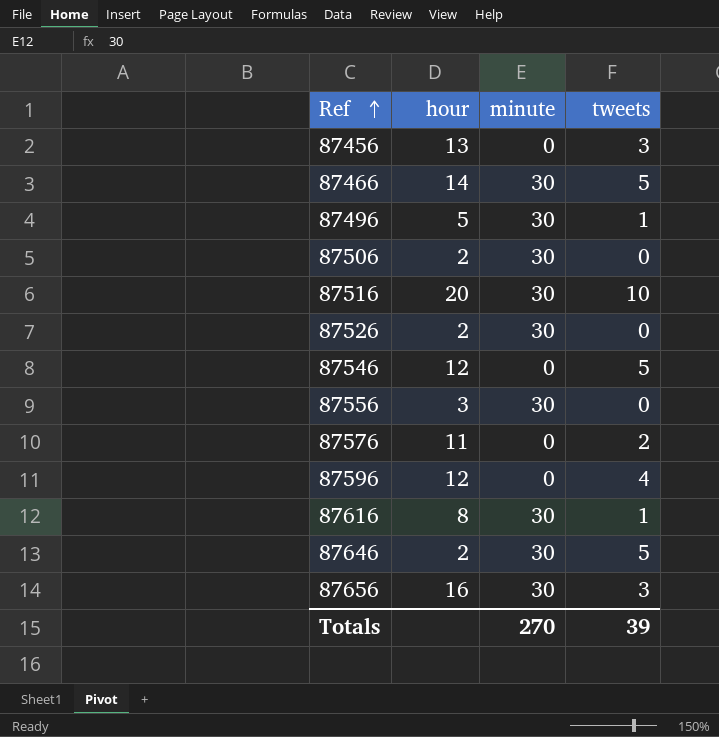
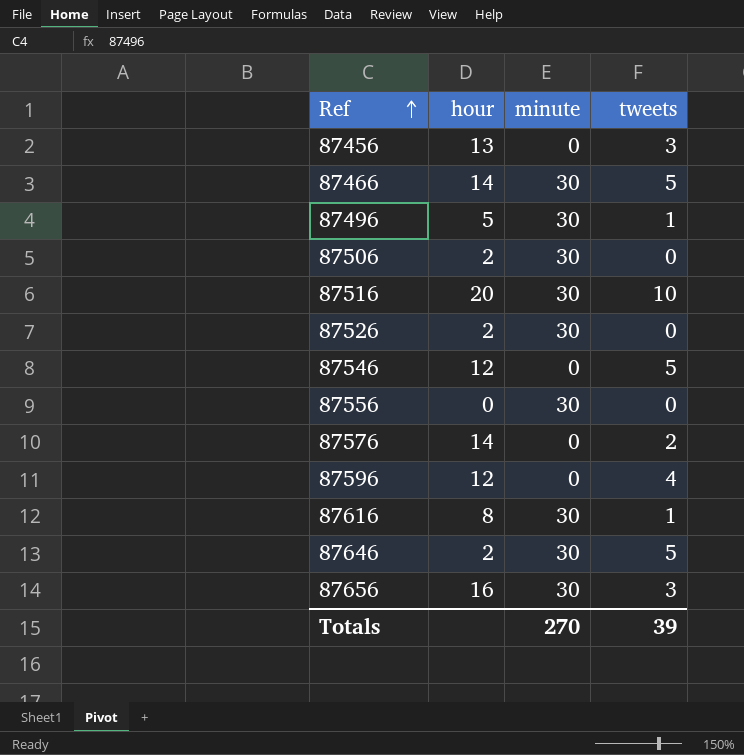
87556 | hour: 3 -> 0
87576 | hour: 11 -> 14

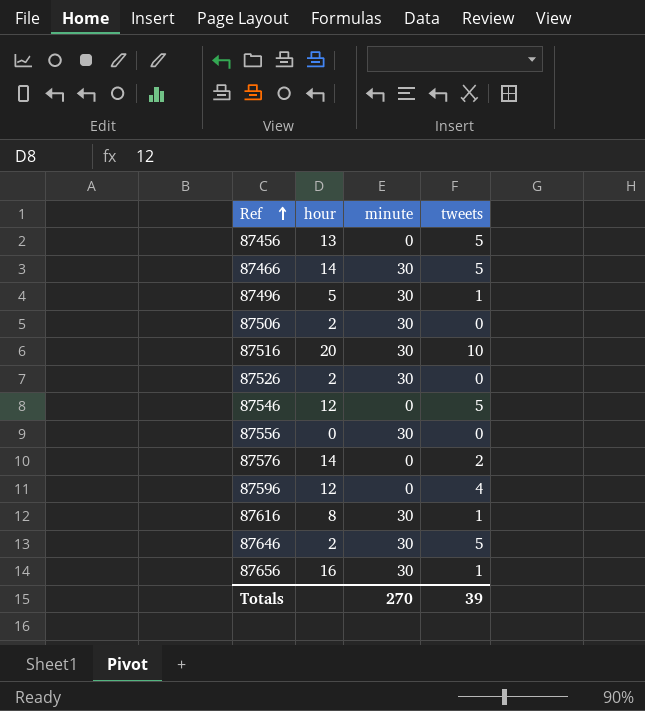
87456 | tweets: 3 -> 5
87656 | tweets: 3 -> 1

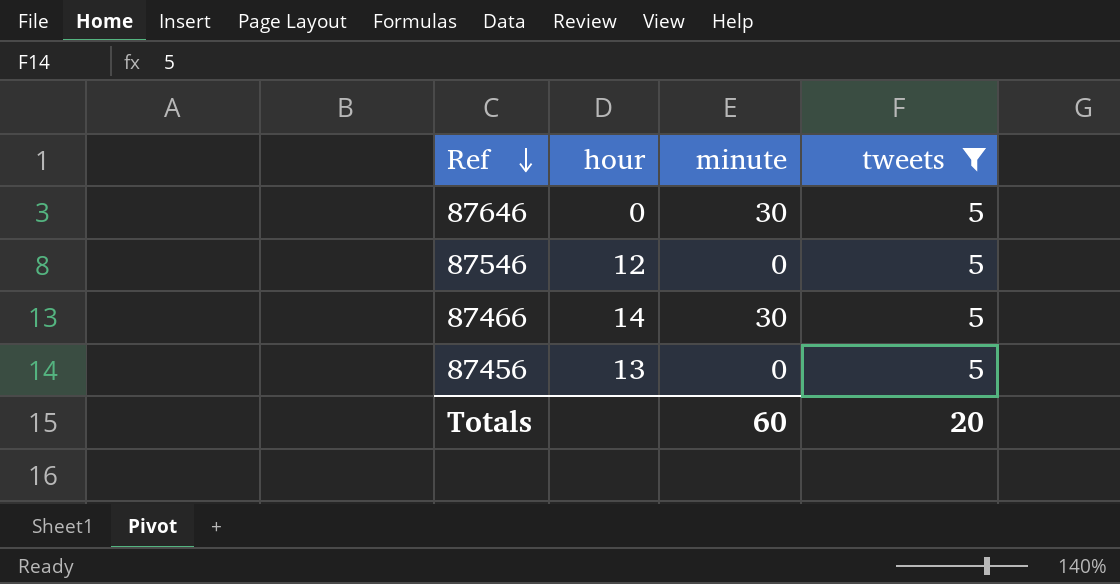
filter: none -> tweets = 5
row order: Ref ascending -> Ref descending
87646 | hour: 2 -> 0
Totals | minute: 270 -> 60
Totals | tweets: 39 -> 20

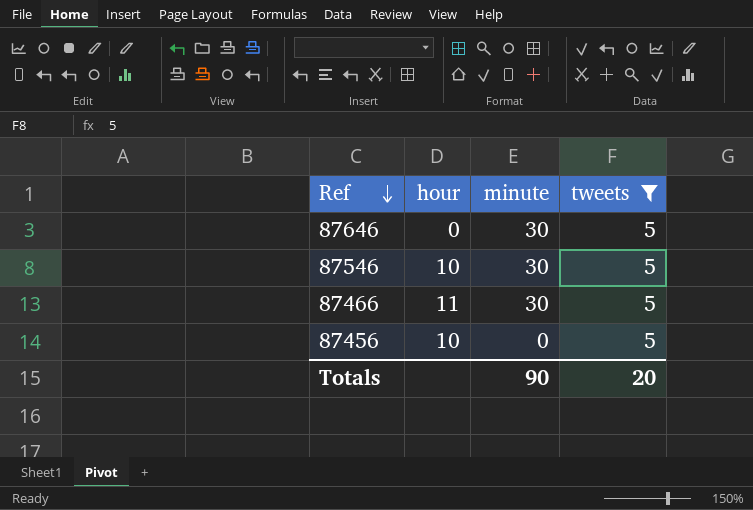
87546 | hour: 12 -> 10
87546 | minute: 0 -> 30
87466 | hour: 14 -> 11
87456 | hour: 13 -> 10
Totals | minute: 60 -> 90

